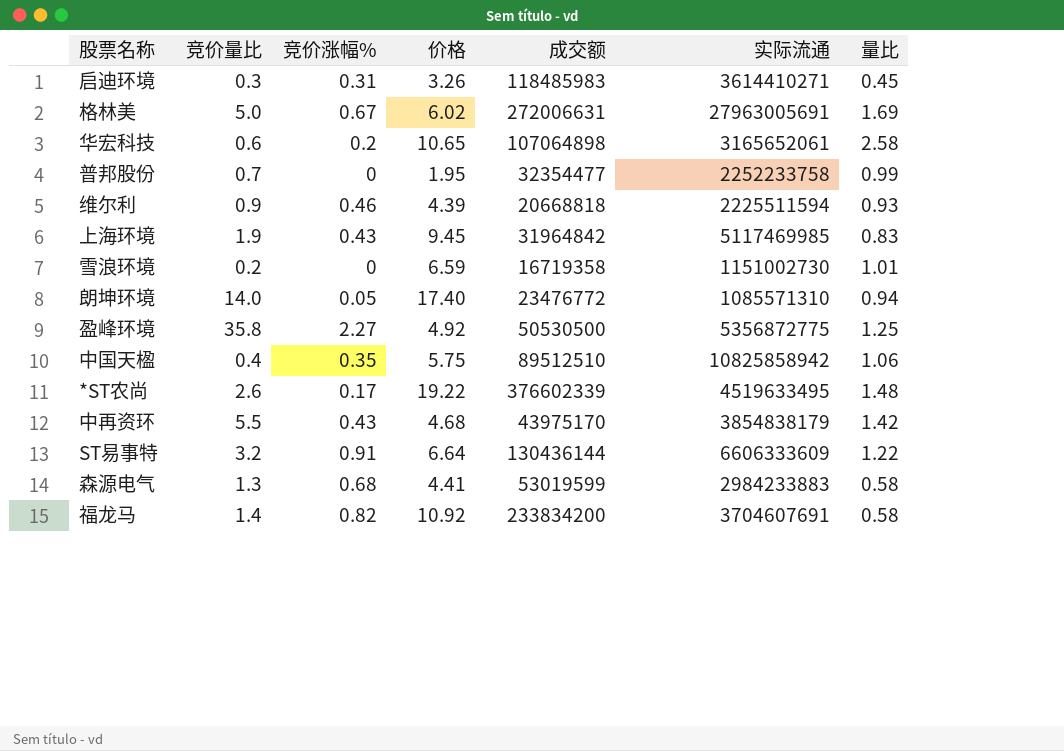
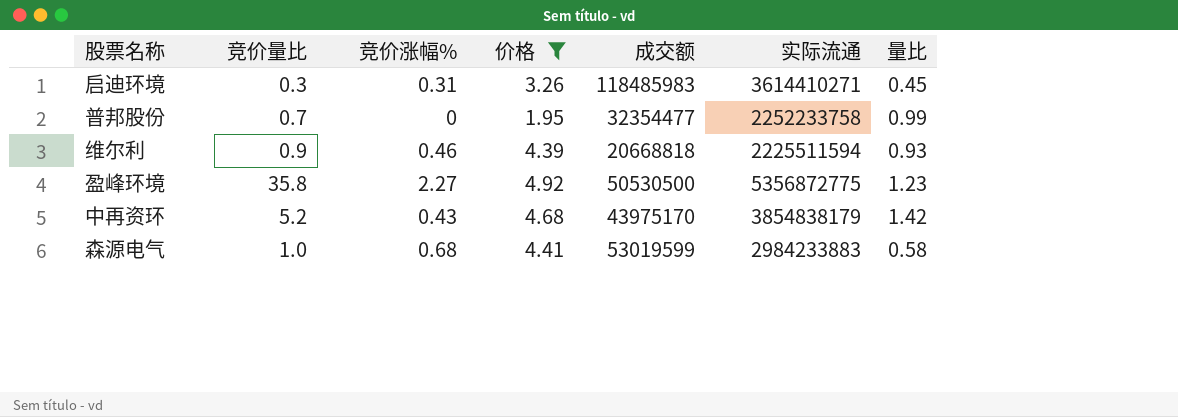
filter: none -> 价格 <= 4.92
盈峰环境 | 量比: 1.25 -> 1.23
中再资环 | 竞价量比: 5.5 -> 5.2
森源电气 | 竞价量比: 1.3 -> 1.0

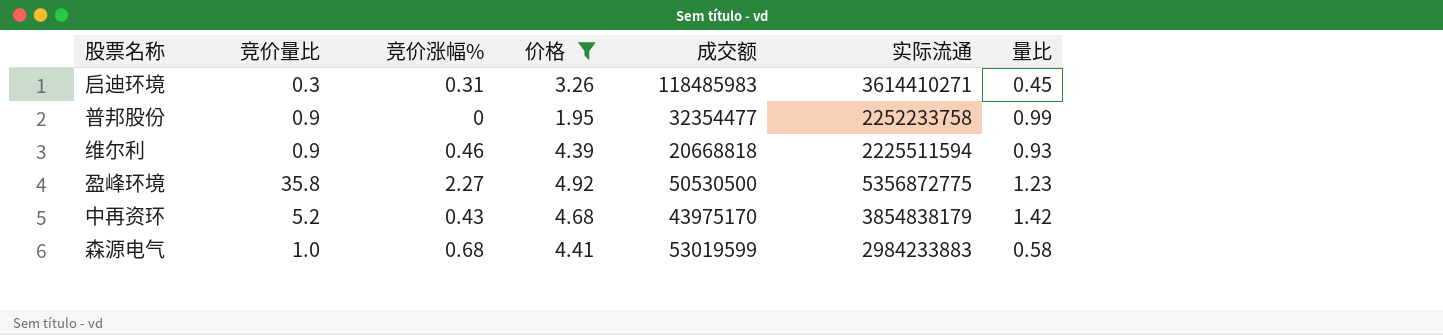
普邦股份 | 竞价量比: 0.7 -> 0.9

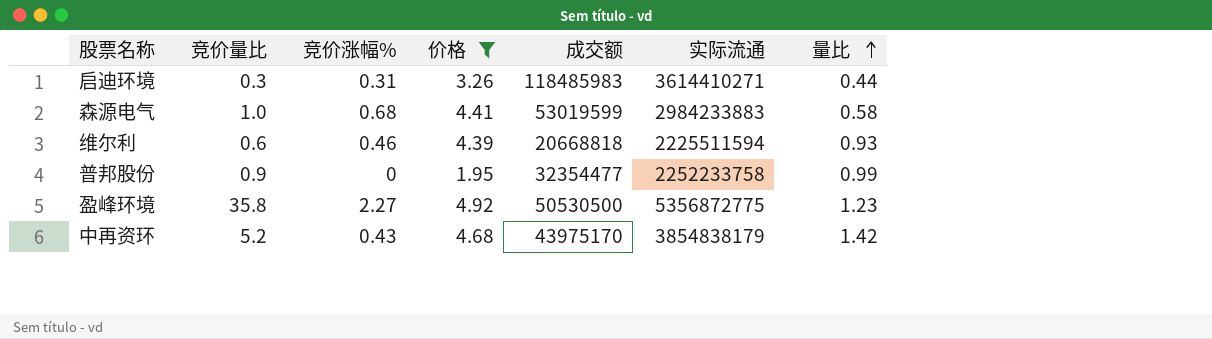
row order: none -> 量比 ascending
启迪环境 | 量比: 0.45 -> 0.44
维尔利 | 竞价量比: 0.9 -> 0.6

